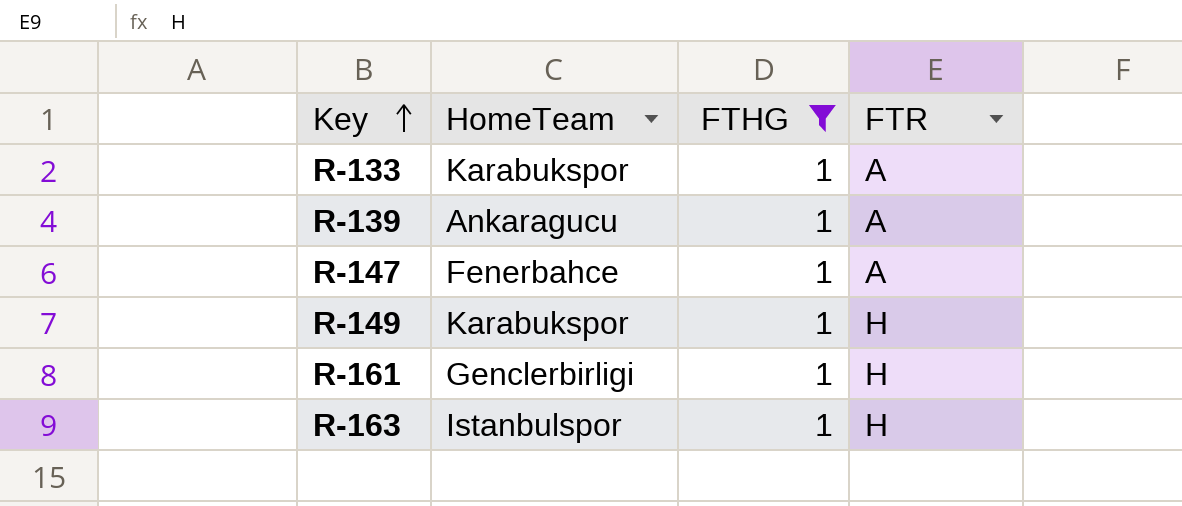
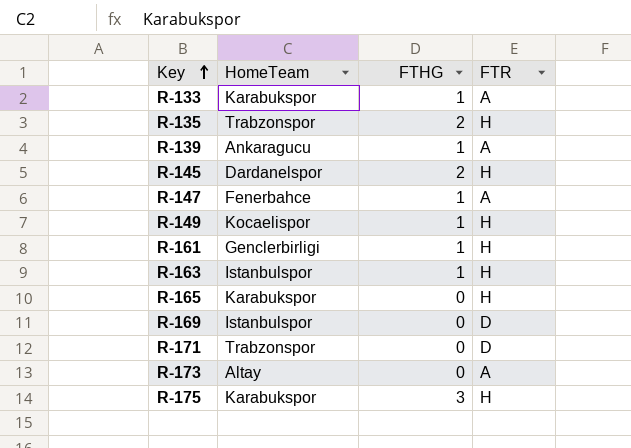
filter: FTHG = 1 -> none
R-149 | HomeTeam: Karabukspor -> Kocaelispor

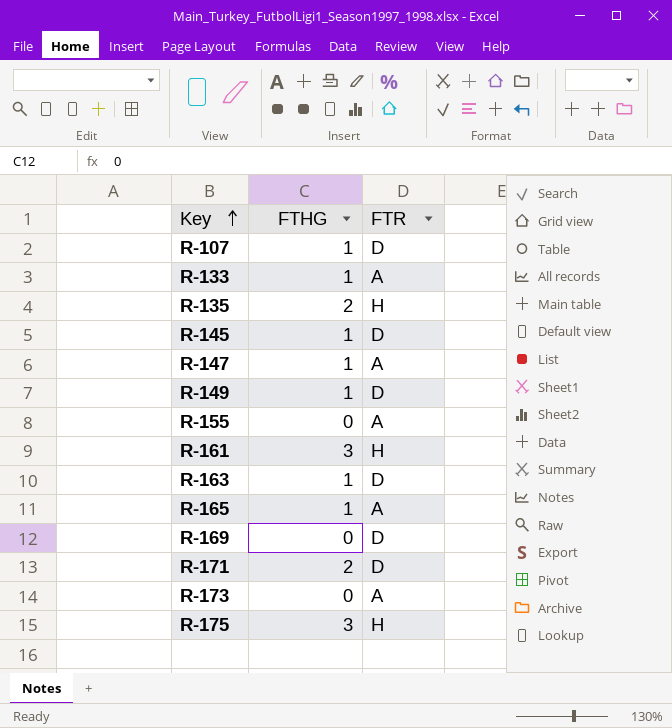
column HomeTeam | position: 2 -> none
row R-139: Ankaragucu | 1 | A -> none
row R-107: none -> 1 | D
R-145 | FTHG: 2 -> 1
R-145 | FTR: H -> D
R-149 | FTR: H -> D
row R-155: none -> 0 | A
R-161 | FTHG: 1 -> 3
R-163 | FTR: H -> D
R-165 | FTHG: 0 -> 1
R-165 | FTR: H -> A
R-171 | FTHG: 0 -> 2

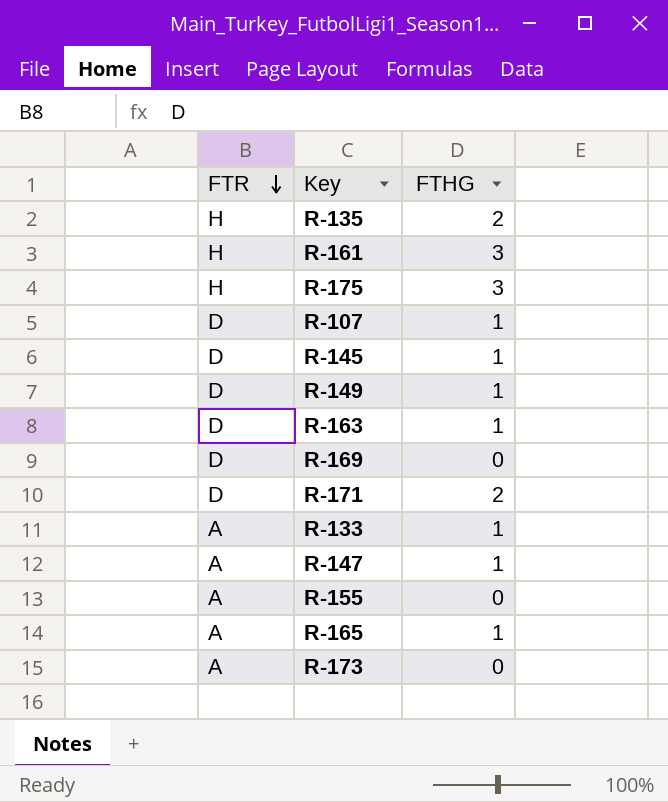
row order: Key ascending -> FTR descending
column FTR | position: 3 -> 1

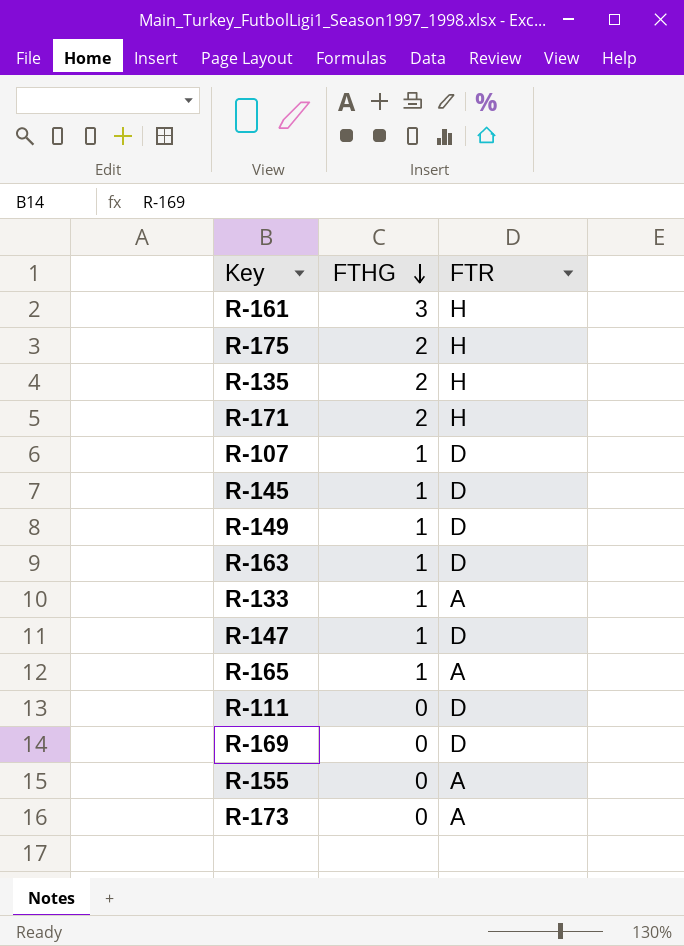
row order: FTR descending -> FTHG descending
column FTR | position: 1 -> 3
R-175 | FTHG: 3 -> 2
R-171 | FTR: D -> H
R-147 | FTR: A -> D
row R-111: none -> 0 | D

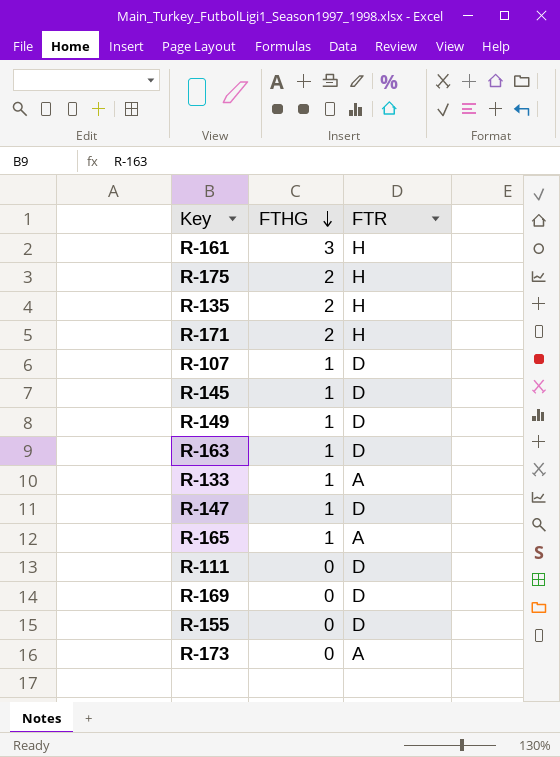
R-155 | FTR: A -> D

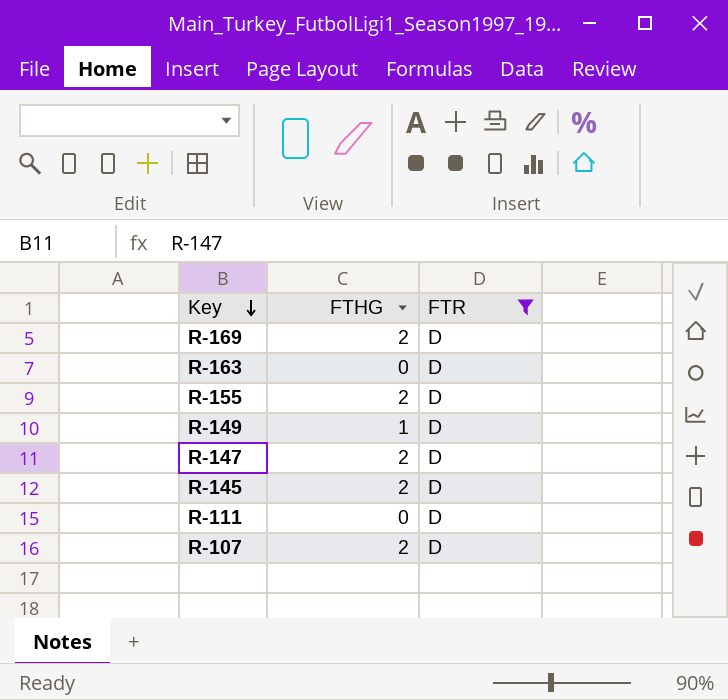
filter: none -> FTR = D
row order: FTHG descending -> Key descending
R-169 | FTHG: 0 -> 2
R-163 | FTHG: 1 -> 0
R-155 | FTHG: 0 -> 2
R-147 | FTHG: 1 -> 2
R-145 | FTHG: 1 -> 2
R-107 | FTHG: 1 -> 2

